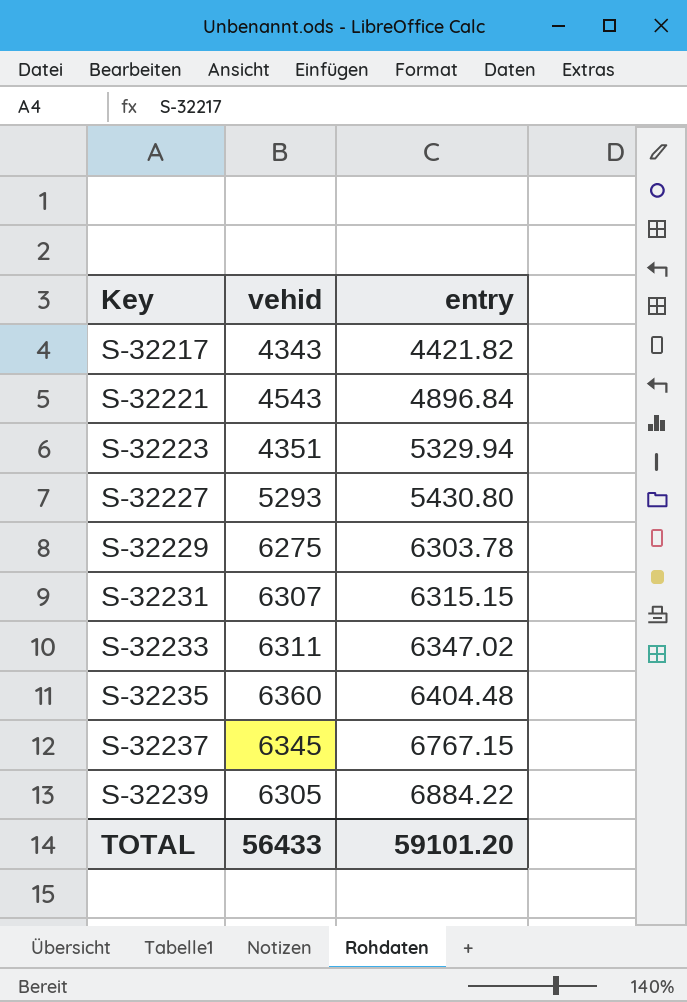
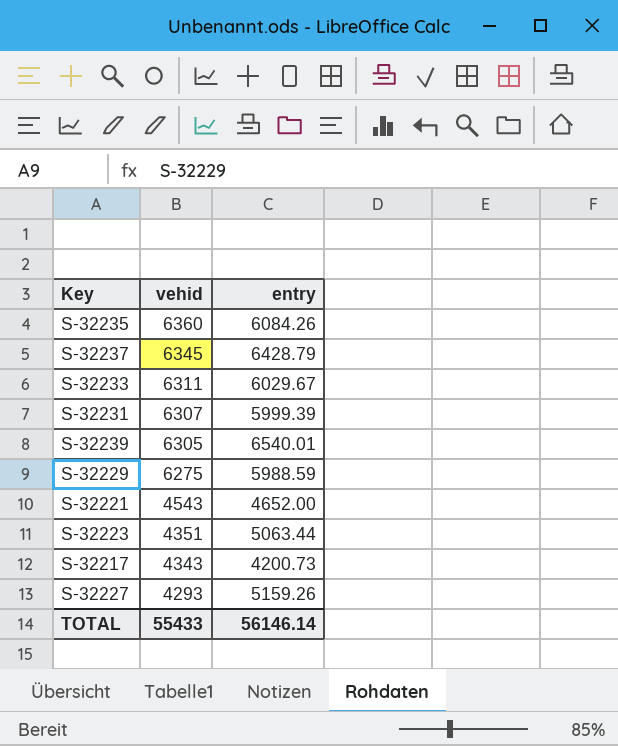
row order: Key ascending -> vehid descending
S-32235 | entry: 6404.48 -> 6084.26
S-32237 | entry: 6767.15 -> 6428.79
S-32233 | entry: 6347.02 -> 6029.67
S-32231 | entry: 6315.15 -> 5999.39
S-32239 | entry: 6884.22 -> 6540.01
S-32229 | entry: 6303.78 -> 5988.59
S-32221 | entry: 4896.84 -> 4652.00
S-32223 | entry: 5329.94 -> 5063.44
S-32217 | entry: 4421.82 -> 4200.73
S-32227 | vehid: 5293 -> 4293
S-32227 | entry: 5430.80 -> 5159.26
TOTAL | vehid: 56433 -> 55433
TOTAL | entry: 59101.20 -> 56146.14

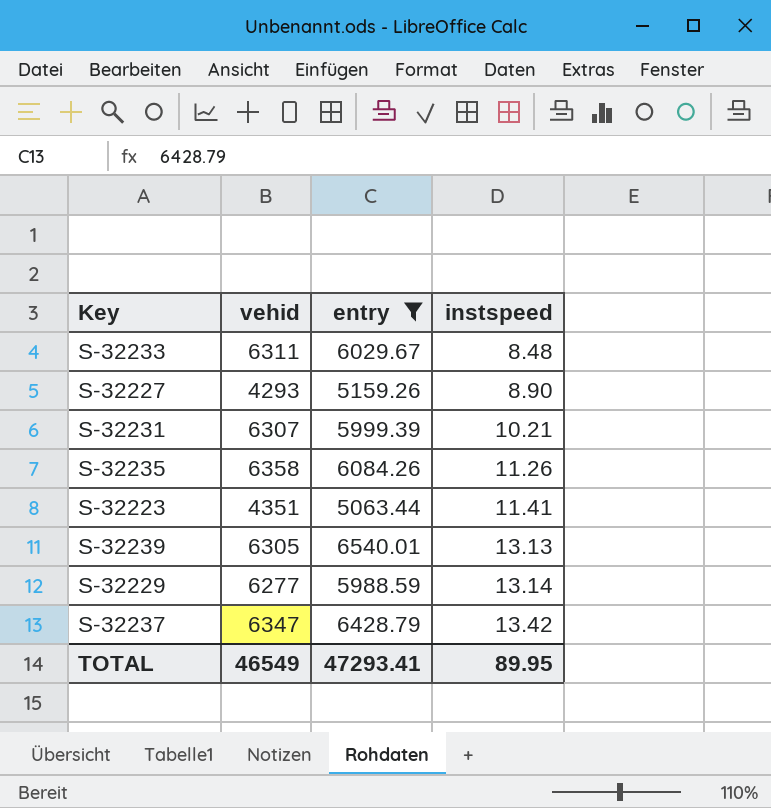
filter: none -> entry >= 5063.44
row order: vehid descending -> instspeed ascending
column instspeed | position: none -> 4
S-32235 | vehid: 6360 -> 6358
S-32229 | vehid: 6275 -> 6277
S-32237 | vehid: 6345 -> 6347
TOTAL | vehid: 55433 -> 46549
TOTAL | entry: 56146.14 -> 47293.41

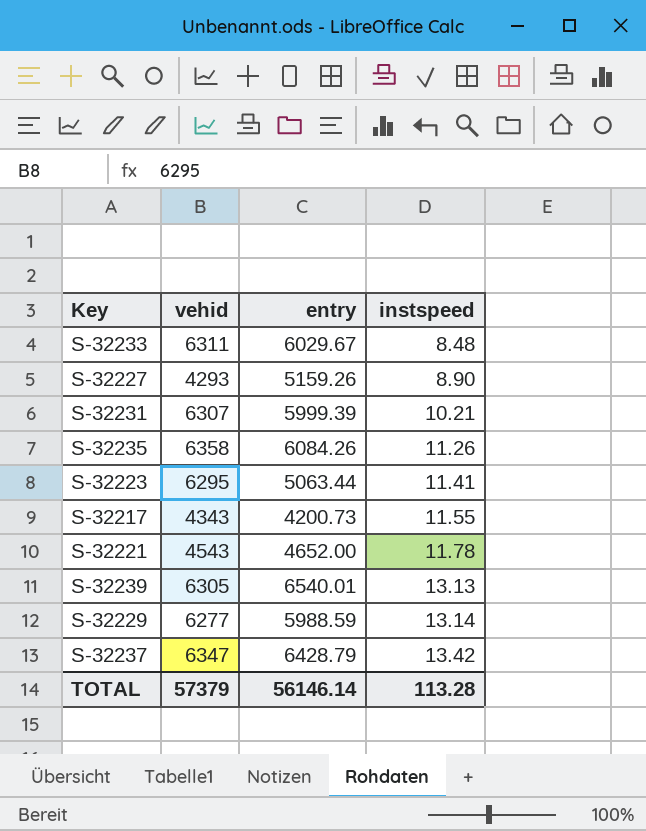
filter: entry >= 5063.44 -> none
S-32223 | vehid: 4351 -> 6295
TOTAL | vehid: 46549 -> 57379
TOTAL | entry: 47293.41 -> 56146.14
TOTAL | instspeed: 89.95 -> 113.28

